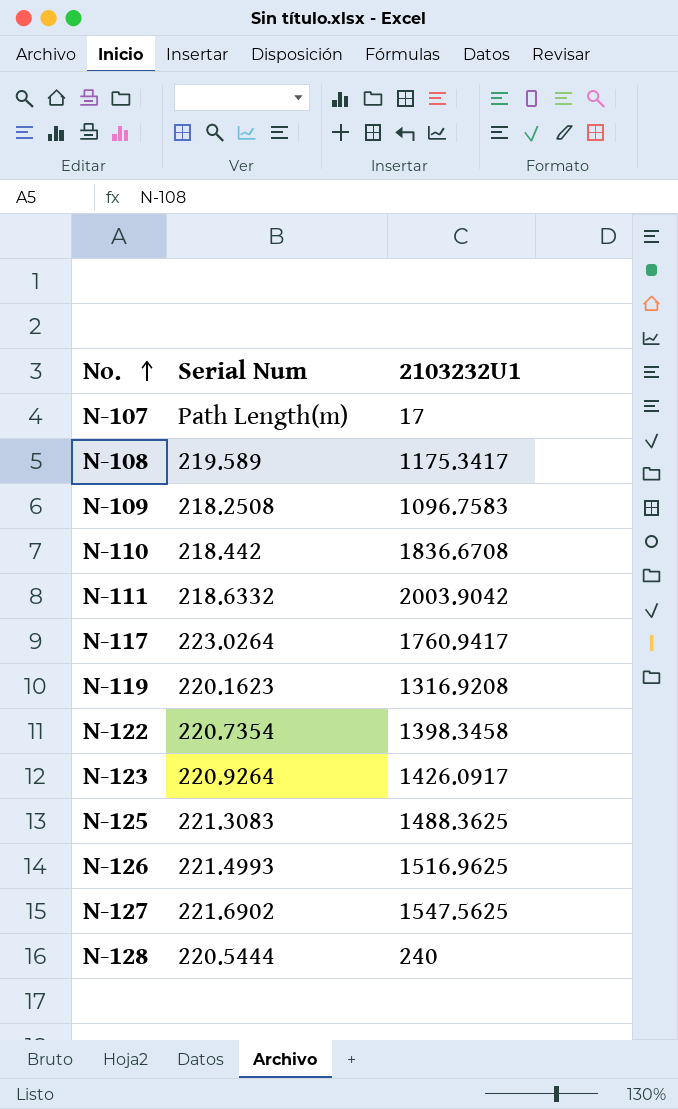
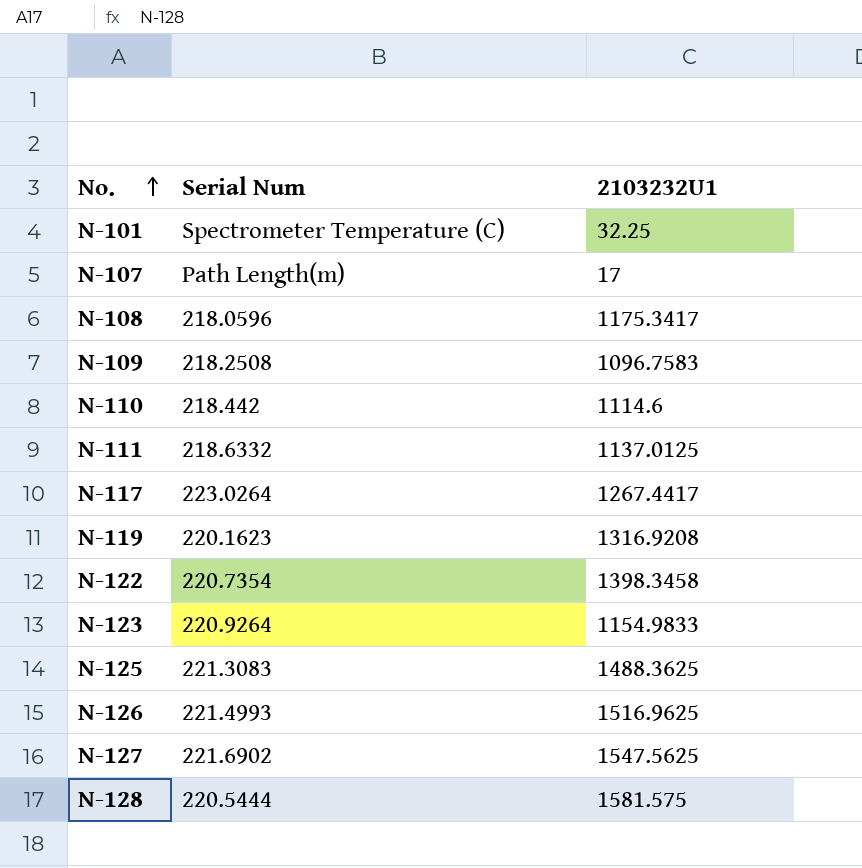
row N-101: none -> Spectrometer Temperature (C) | 32.25
N-108 | Serial Num: 219.589 -> 218.0596
N-110 | 2103232U1: 1836.6708 -> 1114.6
N-111 | 2103232U1: 2003.9042 -> 1137.0125
N-117 | 2103232U1: 1760.9417 -> 1267.4417
N-123 | 2103232U1: 1426.0917 -> 1154.9833
N-128 | 2103232U1: 240 -> 1581.575

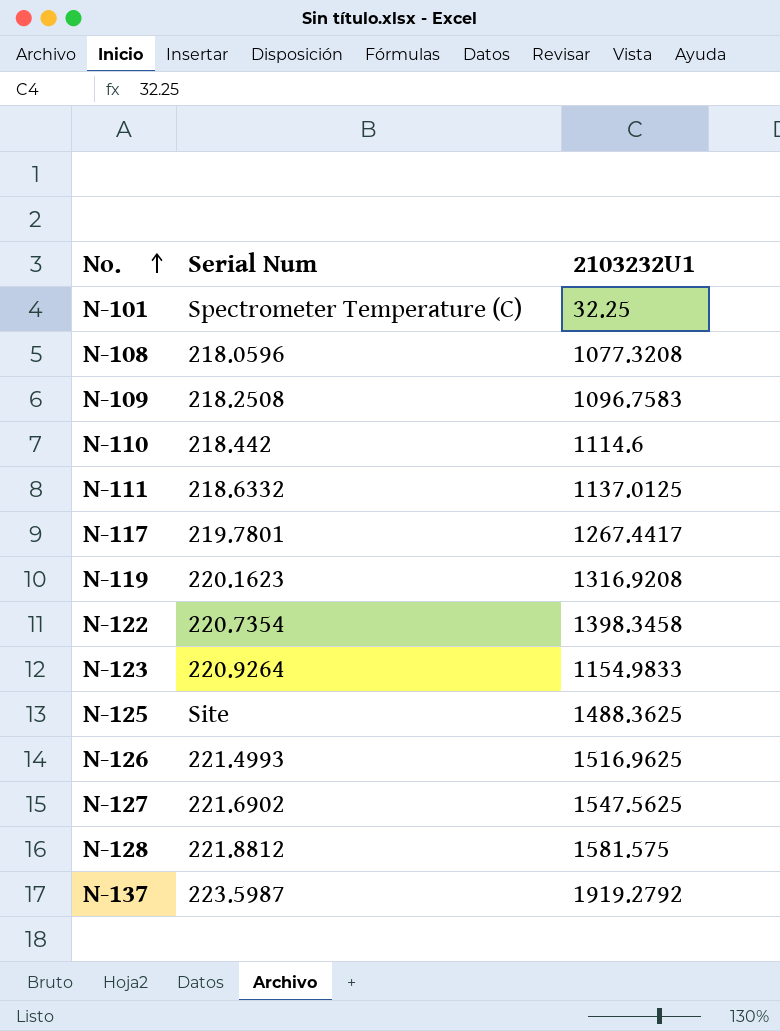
row N-107: Path Length(m) | 17 -> none
N-108 | 2103232U1: 1175.3417 -> 1077.3208
N-117 | Serial Num: 223.0264 -> 219.7801
N-125 | Serial Num: 221.3083 -> Site
N-128 | Serial Num: 220.5444 -> 221.8812
row N-137: none -> 223.5987 | 1919.2792

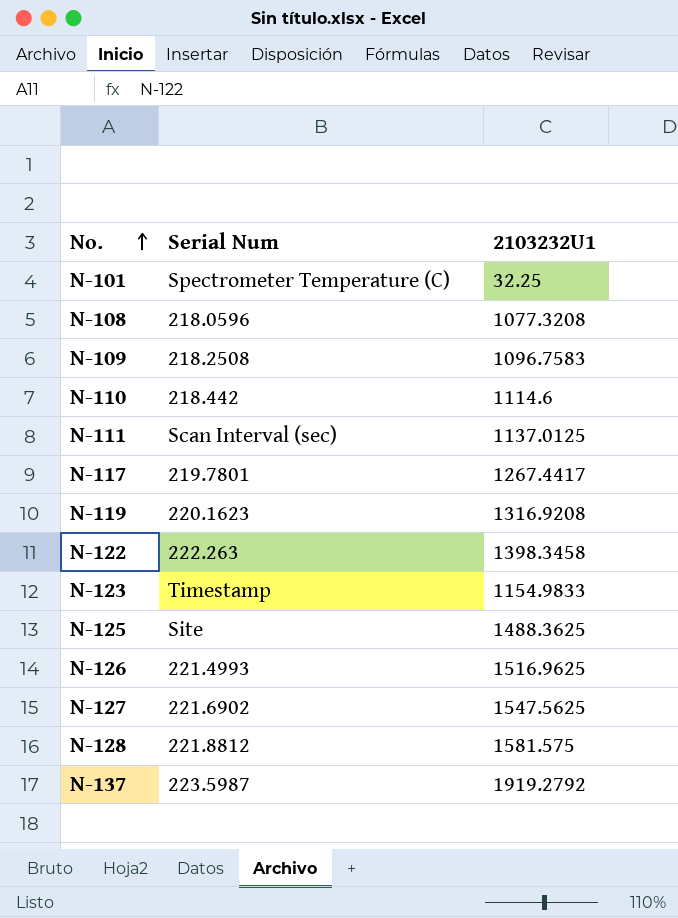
N-111 | Serial Num: 218.6332 -> Scan Interval (sec)
N-122 | Serial Num: 220.7354 -> 222.263
N-123 | Serial Num: 220.9264 -> Timestamp

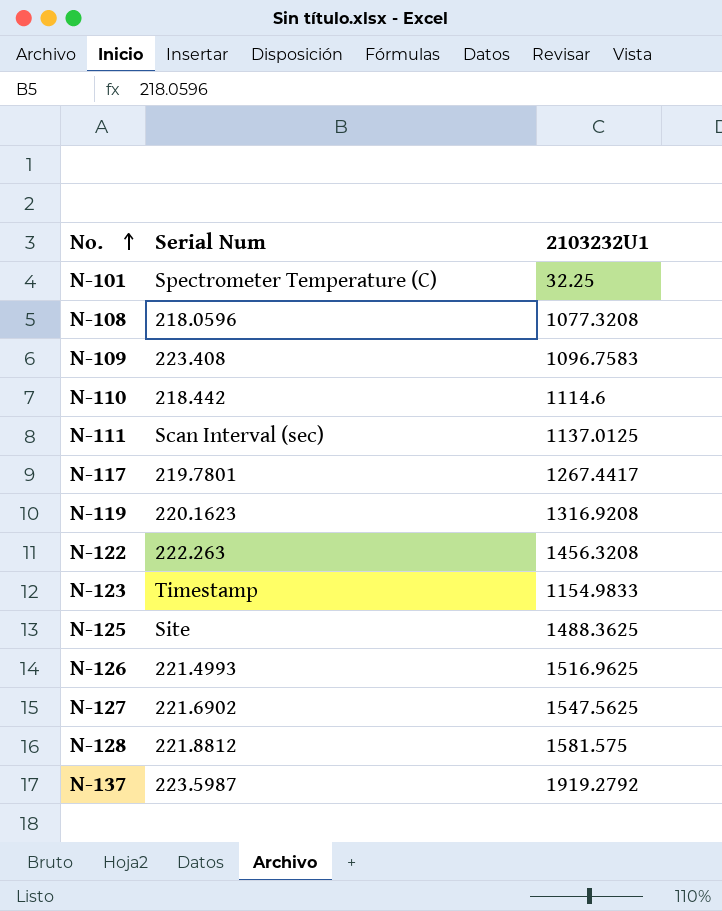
N-109 | Serial Num: 218.2508 -> 223.408
N-122 | 2103232U1: 1398.3458 -> 1456.3208

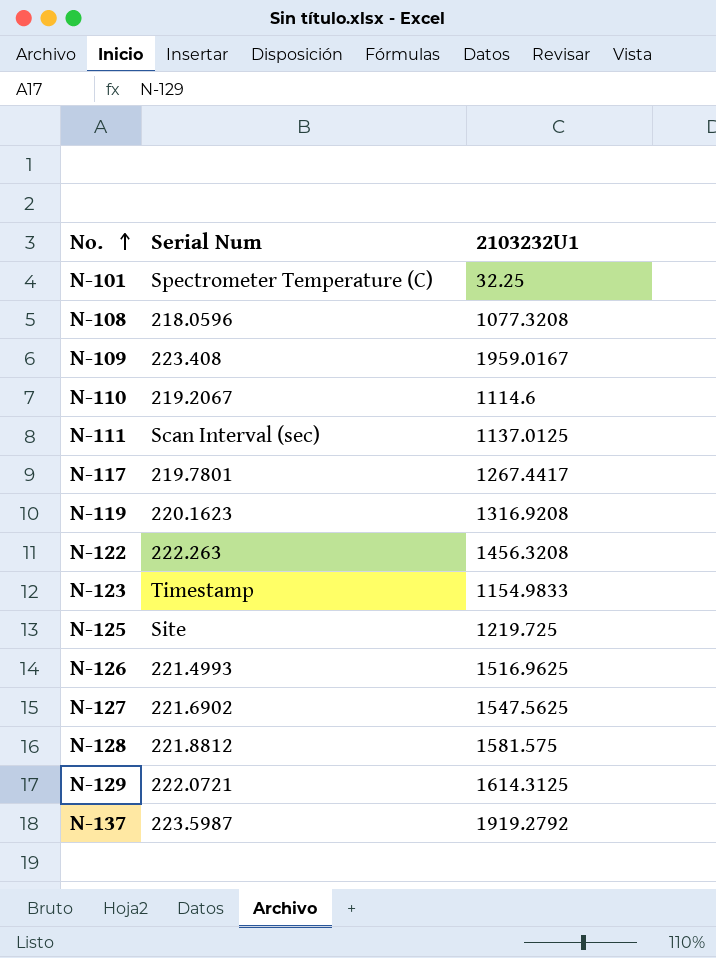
N-109 | 2103232U1: 1096.7583 -> 1959.0167
N-110 | Serial Num: 218.442 -> 219.2067
N-125 | 2103232U1: 1488.3625 -> 1219.725
row N-129: none -> 222.0721 | 1614.3125

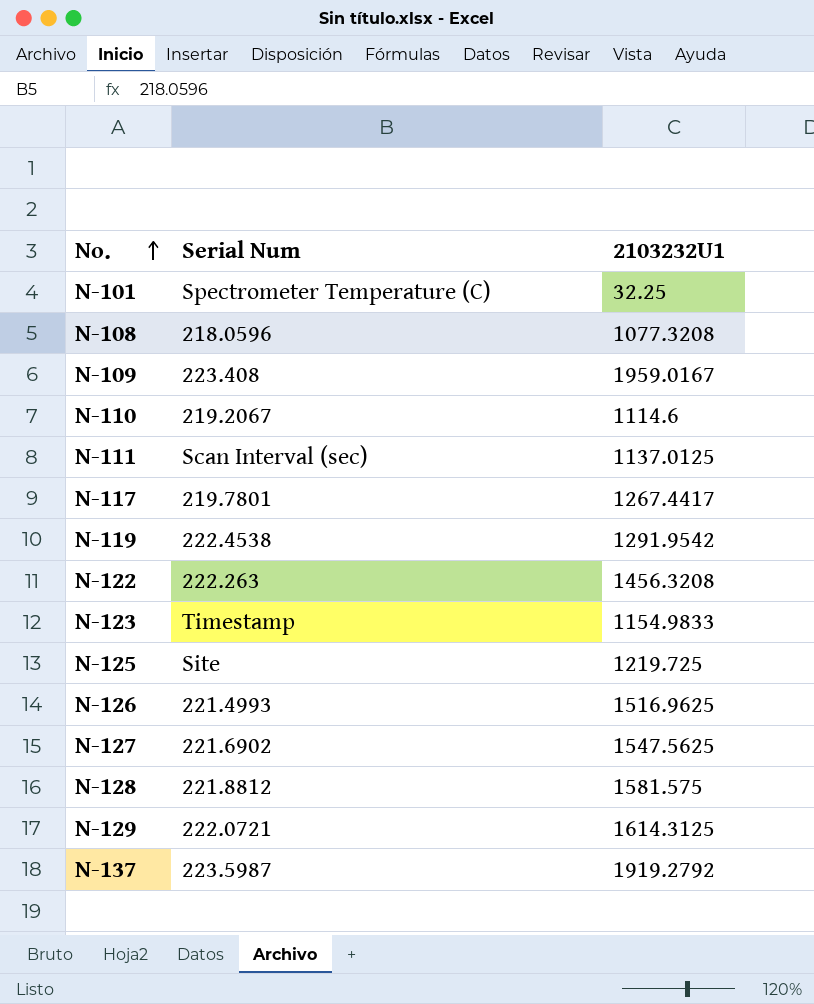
N-119 | Serial Num: 220.1623 -> 222.4538
N-119 | 2103232U1: 1316.9208 -> 1291.9542

